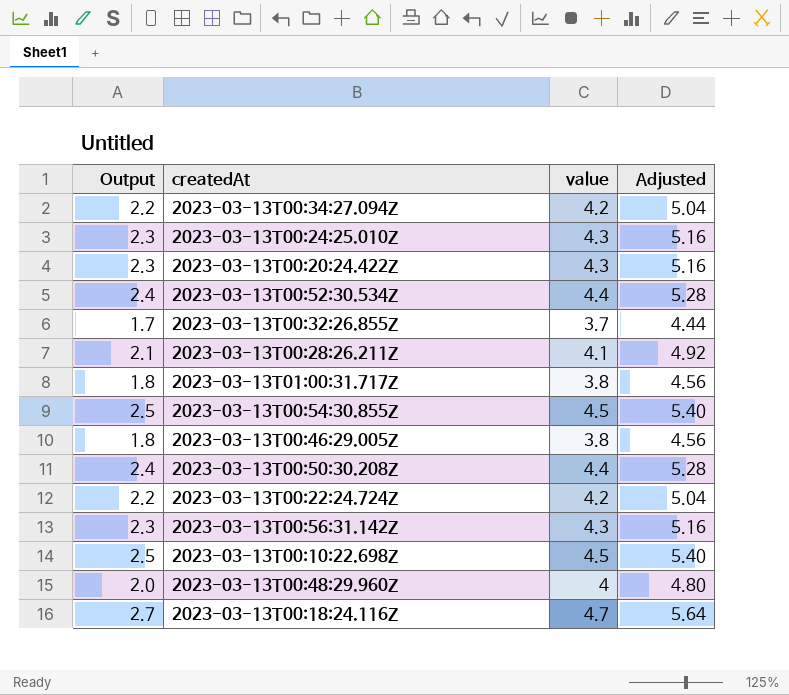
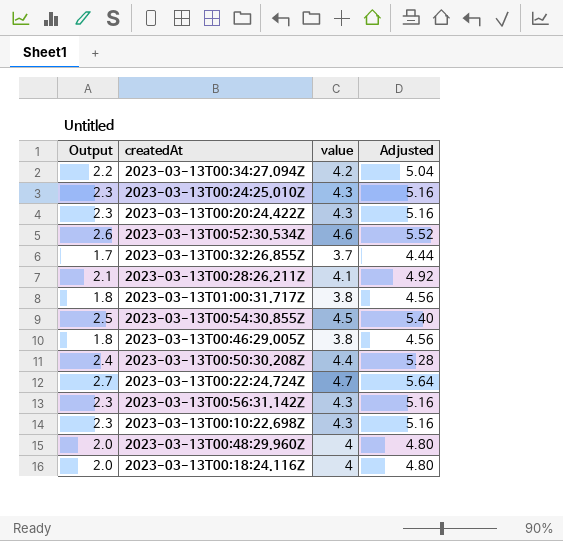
2023-03-13T00:52:30.534Z | Output: 2.4 -> 2.6
2023-03-13T00:52:30.534Z | value: 4.4 -> 4.6
2023-03-13T00:52:30.534Z | Adjusted: 5.28 -> 5.52
2023-03-13T00:22:24.724Z | Output: 2.2 -> 2.7
2023-03-13T00:22:24.724Z | value: 4.2 -> 4.7
2023-03-13T00:22:24.724Z | Adjusted: 5.04 -> 5.64
2023-03-13T00:10:22.698Z | Output: 2.5 -> 2.3
2023-03-13T00:10:22.698Z | value: 4.5 -> 4.3
2023-03-13T00:10:22.698Z | Adjusted: 5.40 -> 5.16
2023-03-13T00:18:24.116Z | Output: 2.7 -> 2.0
2023-03-13T00:18:24.116Z | value: 4.7 -> 4
2023-03-13T00:18:24.116Z | Adjusted: 5.64 -> 4.80

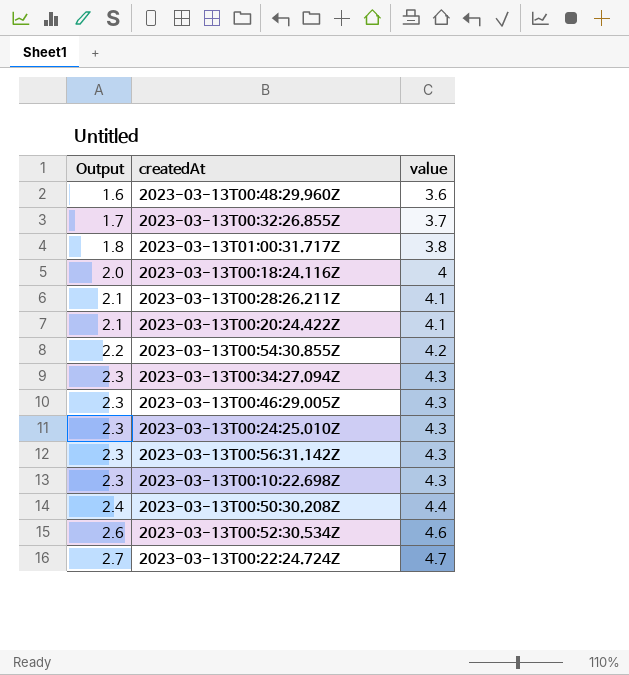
row order: none -> Output ascending
column Adjusted | formula: [value] * 1.2 -> none
2023-03-13T00:48:29.960Z | Output: 2.0 -> 1.6
2023-03-13T00:48:29.960Z | value: 4 -> 3.6
2023-03-13T00:20:24.422Z | Output: 2.3 -> 2.1
2023-03-13T00:20:24.422Z | value: 4.3 -> 4.1
2023-03-13T00:54:30.855Z | Output: 2.5 -> 2.2
2023-03-13T00:54:30.855Z | value: 4.5 -> 4.2
2023-03-13T00:34:27.094Z | Output: 2.2 -> 2.3
2023-03-13T00:34:27.094Z | value: 4.2 -> 4.3
2023-03-13T00:46:29.005Z | Output: 1.8 -> 2.3
2023-03-13T00:46:29.005Z | value: 3.8 -> 4.3

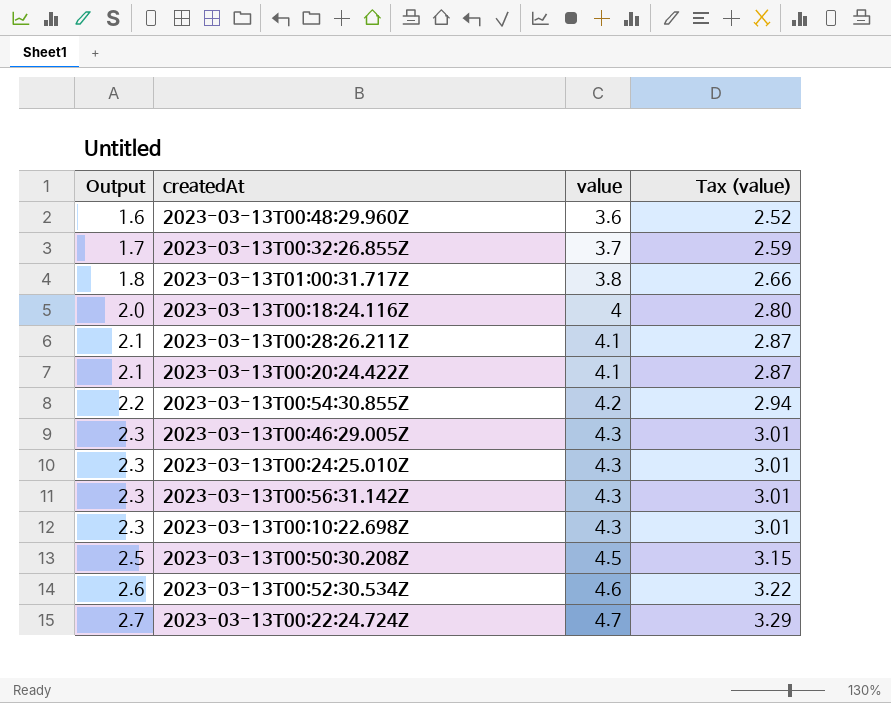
column Tax (value) | formula: none -> [value] * 0.7
row 2023-03-13T00:34:27.094Z: 2.3 | 4.3 -> none
2023-03-13T00:50:30.208Z | Output: 2.4 -> 2.5
2023-03-13T00:50:30.208Z | value: 4.4 -> 4.5

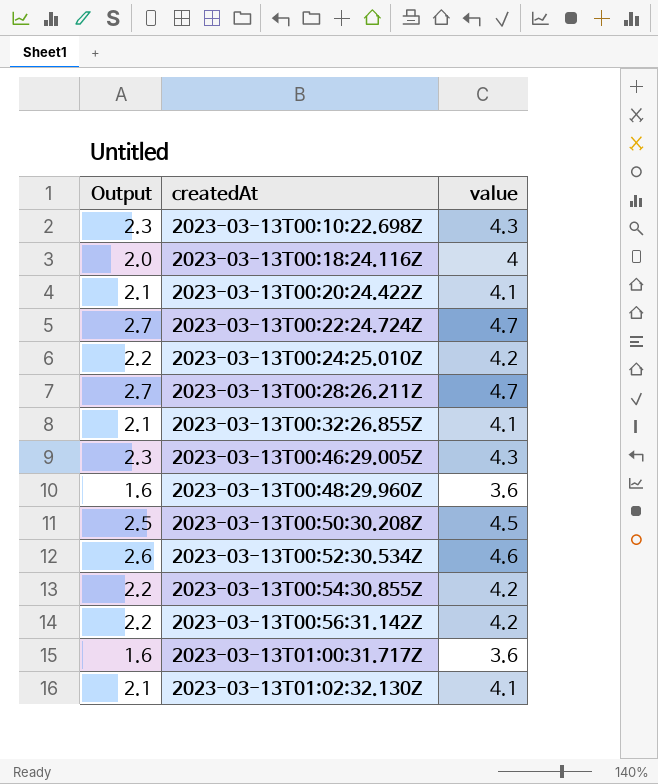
row order: Output ascending -> createdAt ascending
column Tax (value) | formula: [value] * 0.7 -> none
2023-03-13T00:24:25.010Z | Output: 2.3 -> 2.2
2023-03-13T00:24:25.010Z | value: 4.3 -> 4.2
2023-03-13T00:28:26.211Z | Output: 2.1 -> 2.7
2023-03-13T00:28:26.211Z | value: 4.1 -> 4.7
2023-03-13T00:32:26.855Z | Output: 1.7 -> 2.1
2023-03-13T00:32:26.855Z | value: 3.7 -> 4.1
2023-03-13T00:56:31.142Z | Output: 2.3 -> 2.2
2023-03-13T00:56:31.142Z | value: 4.3 -> 4.2
2023-03-13T01:00:31.717Z | Output: 1.8 -> 1.6
2023-03-13T01:00:31.717Z | value: 3.8 -> 3.6
row 2023-03-13T01:02:32.130Z: none -> 2.1 | 4.1

